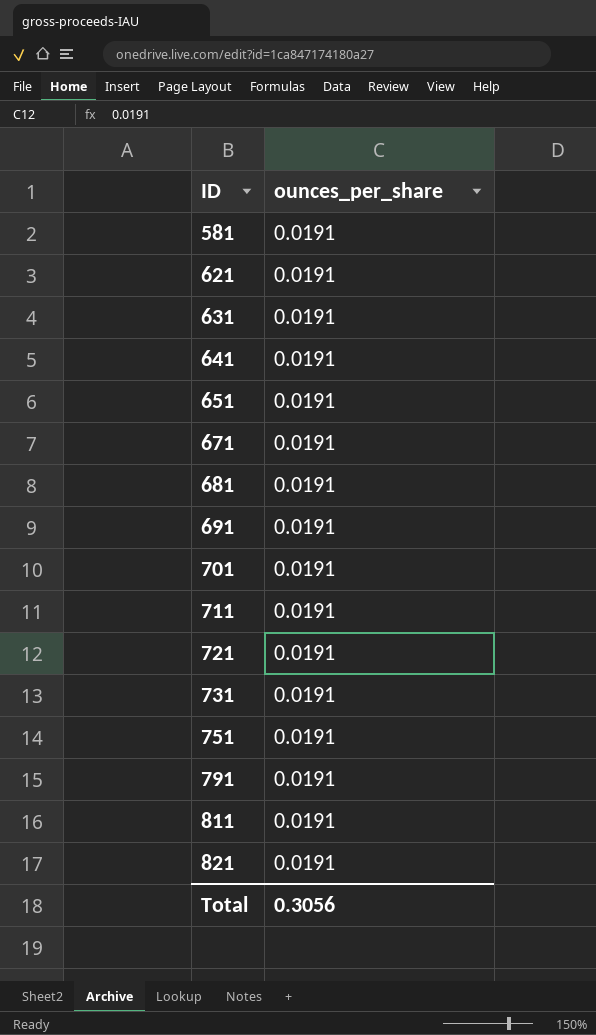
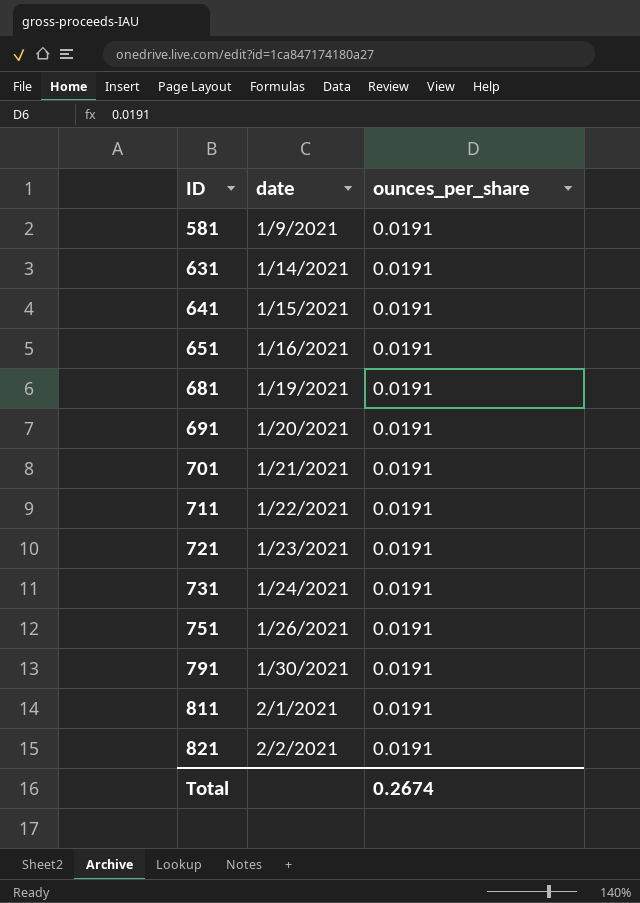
column date | position: none -> 2
row 621: 0.0191 -> none
row 671: 0.0191 -> none
Total | ounces_per_share: 0.3056 -> 0.2674

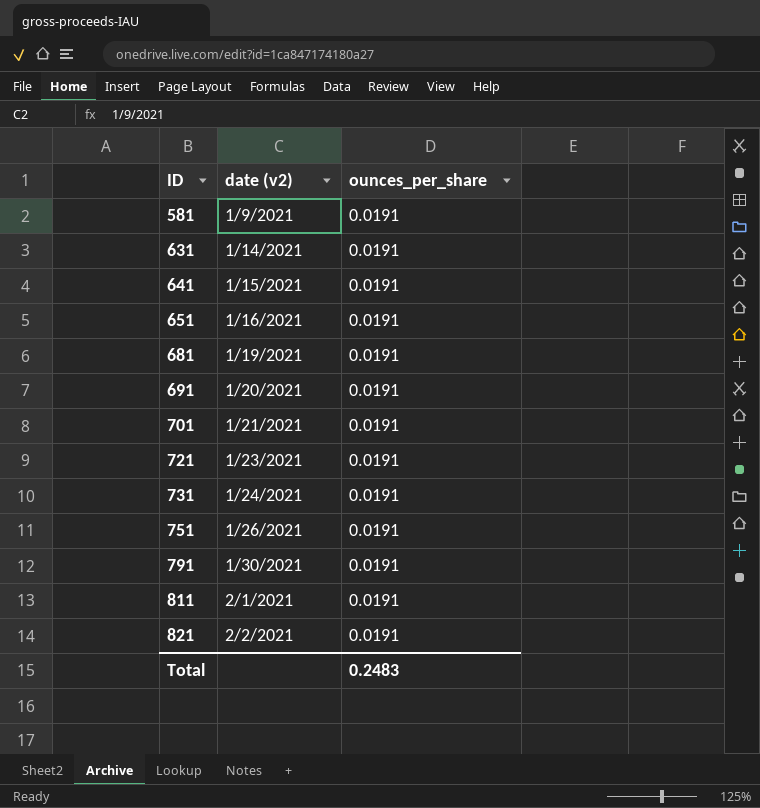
column name: date -> date (v2)
row 711: 1/22/2021 | 0.0191 -> none
Total | ounces_per_share: 0.2674 -> 0.2483

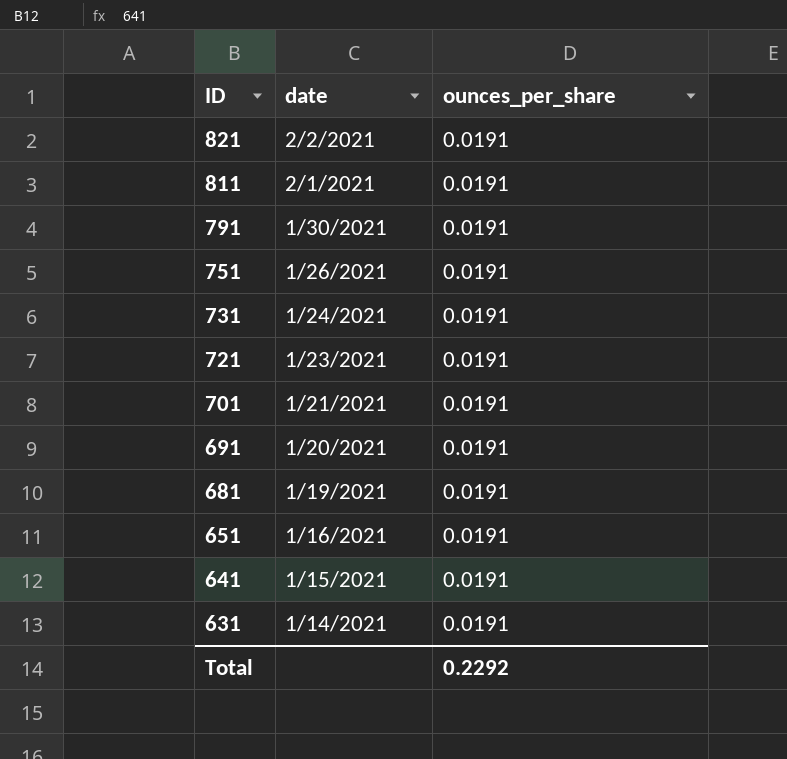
row order: ID ascending -> ID descending
column name: date (v2) -> date
row 581: 1/9/2021 | 0.0191 -> none
Total | ounces_per_share: 0.2483 -> 0.2292

